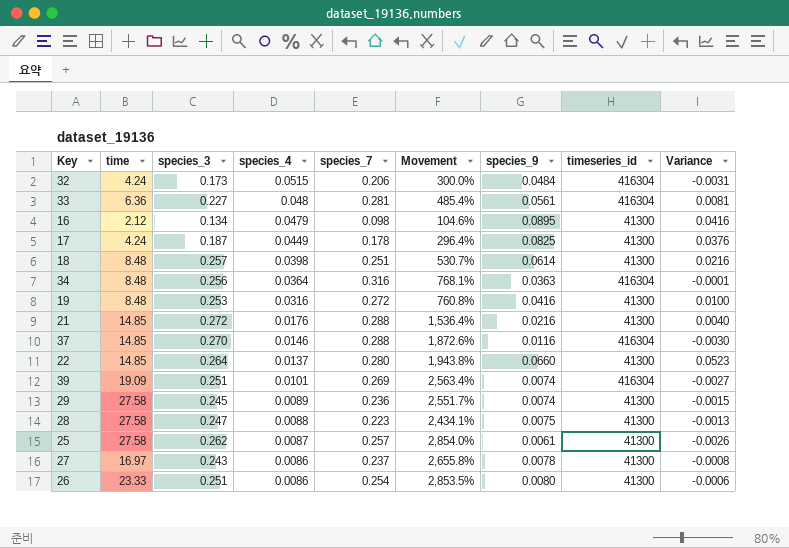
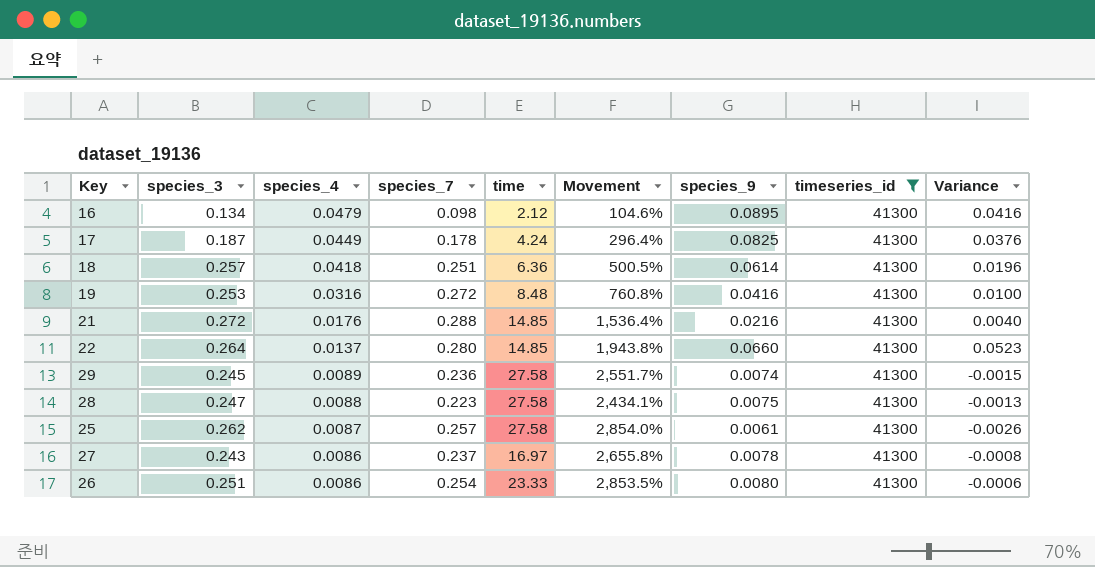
filter: none -> timeseries_id = 41300
column time | position: 2 -> 5
18 | species_4: 0.0398 -> 0.0418
18 | time: 8.48 -> 6.36
18 | Movement: 530.7% -> 500.5%
18 | Variance: 0.0216 -> 0.0196

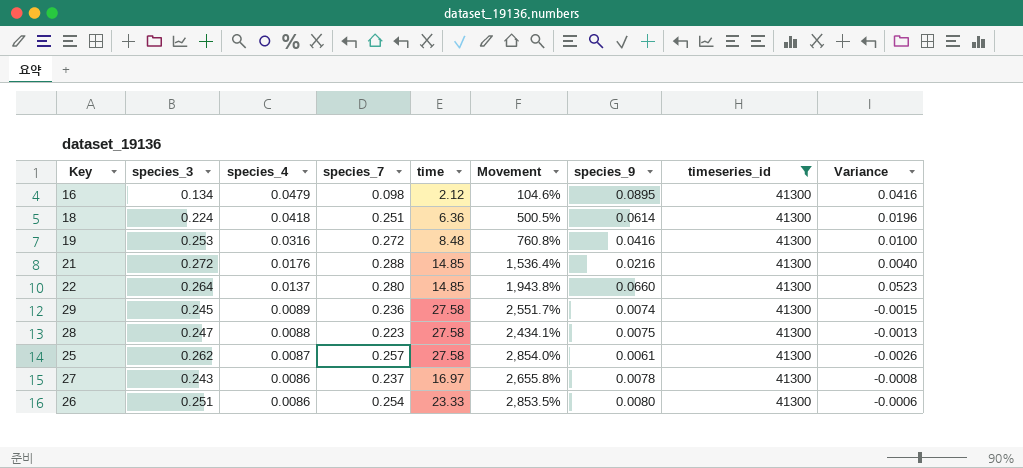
row 17: 0.187 | 0.0449 | 0.178 | 4.24 | 296.4% | 0.0825 | 41300 | 0.0376 -> none
18 | species_3: 0.257 -> 0.224

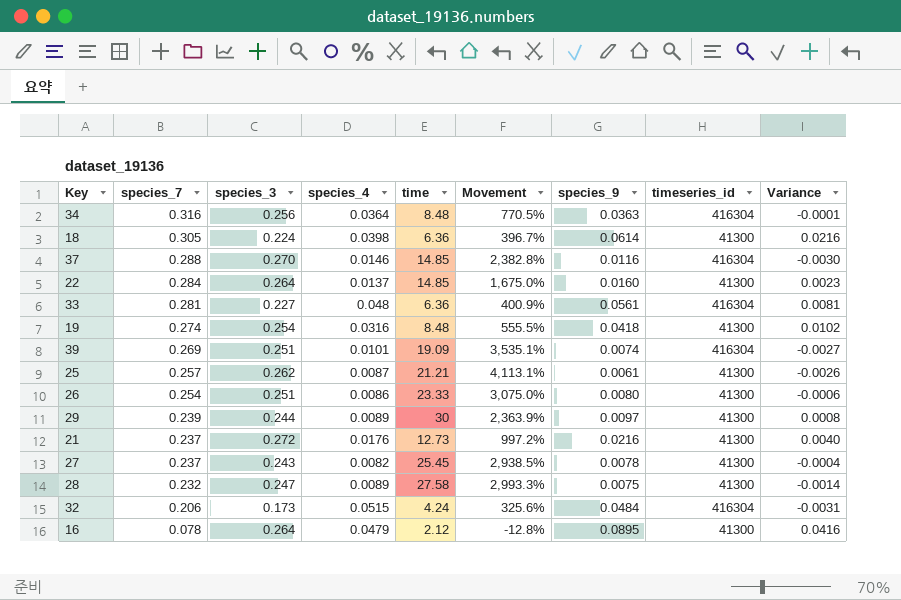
filter: timeseries_id = 41300 -> none
row order: species_4 descending -> species_7 descending
column species_7 | position: 4 -> 2
column Movement | formula: ([species_7] - [species_4]) / [species_4] -> ([species_7] - [species_9]) / [species_9]
18 | species_7: 0.251 -> 0.305
18 | species_4: 0.0418 -> 0.0398
18 | Variance: 0.0196 -> 0.0216
22 | species_7: 0.280 -> 0.284
22 | species_9: 0.0660 -> 0.0160
22 | Variance: 0.0523 -> 0.0023
19 | species_7: 0.272 -> 0.274
19 | species_3: 0.253 -> 0.254
19 | species_9: 0.0416 -> 0.0418
19 | Variance: 0.0100 -> 0.0102
25 | time: 27.58 -> 21.21
29 | species_7: 0.236 -> 0.239
29 | species_3: 0.245 -> 0.244
29 | time: 27.58 -> 30
29 | species_9: 0.0074 -> 0.0097
29 | Variance: -0.0015 -> 0.0008
21 | species_7: 0.288 -> 0.237
21 | time: 14.85 -> 12.73
27 | species_4: 0.0086 -> 0.0082
27 | time: 16.97 -> 25.45
27 | Variance: -0.0008 -> -0.0004
28 | species_7: 0.223 -> 0.232
28 | species_4: 0.0088 -> 0.0089
28 | Variance: -0.0013 -> -0.0014
16 | species_7: 0.098 -> 0.078
16 | species_3: 0.134 -> 0.264

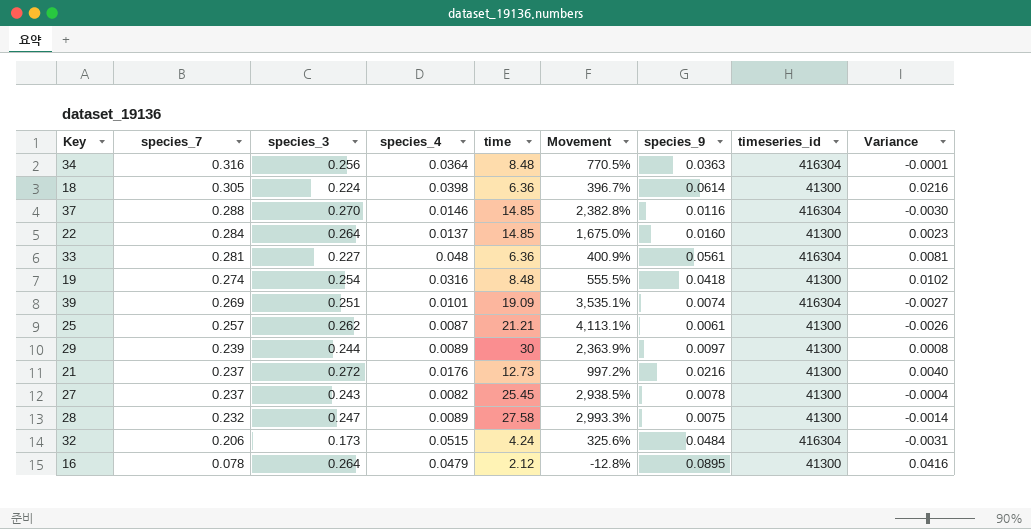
row 26: 0.254 | 0.251 | 0.0086 | 23.33 | 3,075.0% | 0.0080 | 41300 | -0.0006 -> none

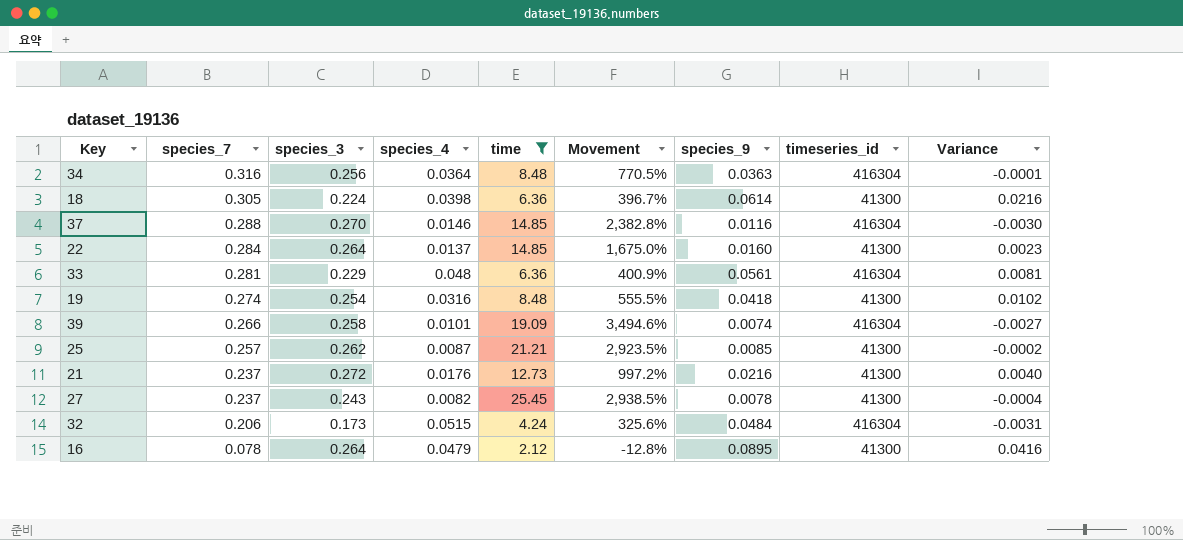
filter: none -> time <= 25.45
33 | species_3: 0.227 -> 0.229
39 | species_7: 0.269 -> 0.266
39 | species_3: 0.251 -> 0.258
39 | Movement: 3,535.1% -> 3,494.6%
25 | Movement: 4,113.1% -> 2,923.5%
25 | species_9: 0.0061 -> 0.0085
25 | Variance: -0.0026 -> -0.0002

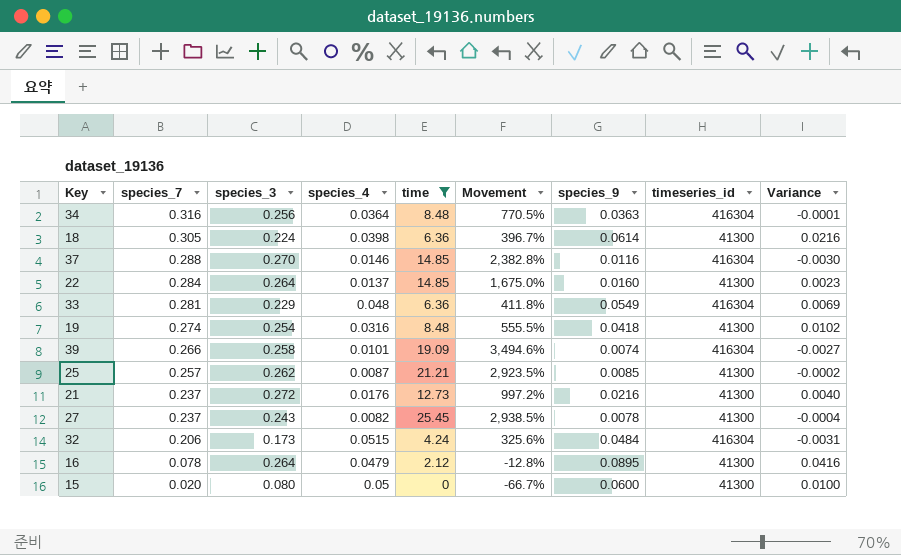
33 | Movement: 400.9% -> 411.8%
33 | species_9: 0.0561 -> 0.0549
33 | Variance: 0.0081 -> 0.0069
row 15: none -> 0.020 | 0.080 | 0.05 | 0 | -66.7% | 0.0600 | 41300 | 0.0100

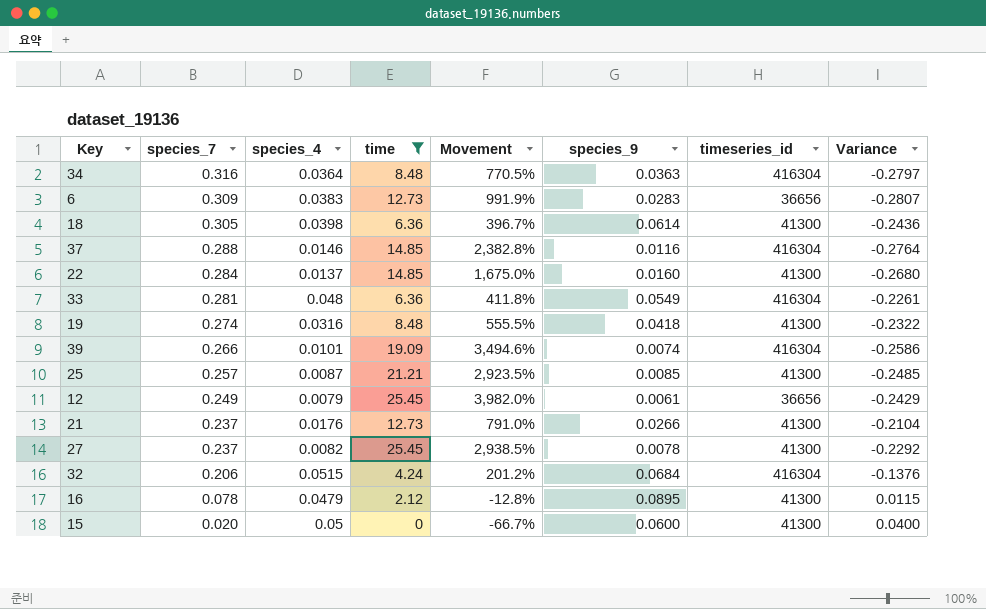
column species_3 | position: 3 -> none
column Variance | formula: [species_9] - [species_4] -> [species_9] - [species_7]
row 6: none -> 0.309 | 0.0383 | 12.73 | 991.9% | 0.0283 | 36656 | -0.2807
row 12: none -> 0.249 | 0.0079 | 25.45 | 3,982.0% | 0.0061 | 36656 | -0.2429
21 | Movement: 997.2% -> 791.0%
21 | species_9: 0.0216 -> 0.0266
32 | Movement: 325.6% -> 201.2%
32 | species_9: 0.0484 -> 0.0684

